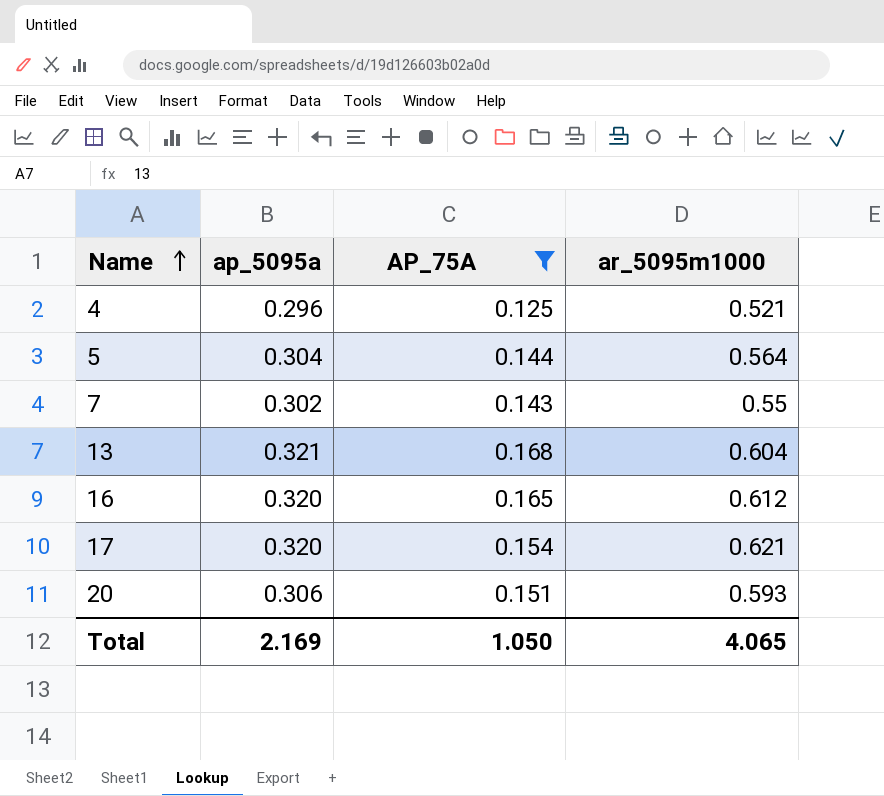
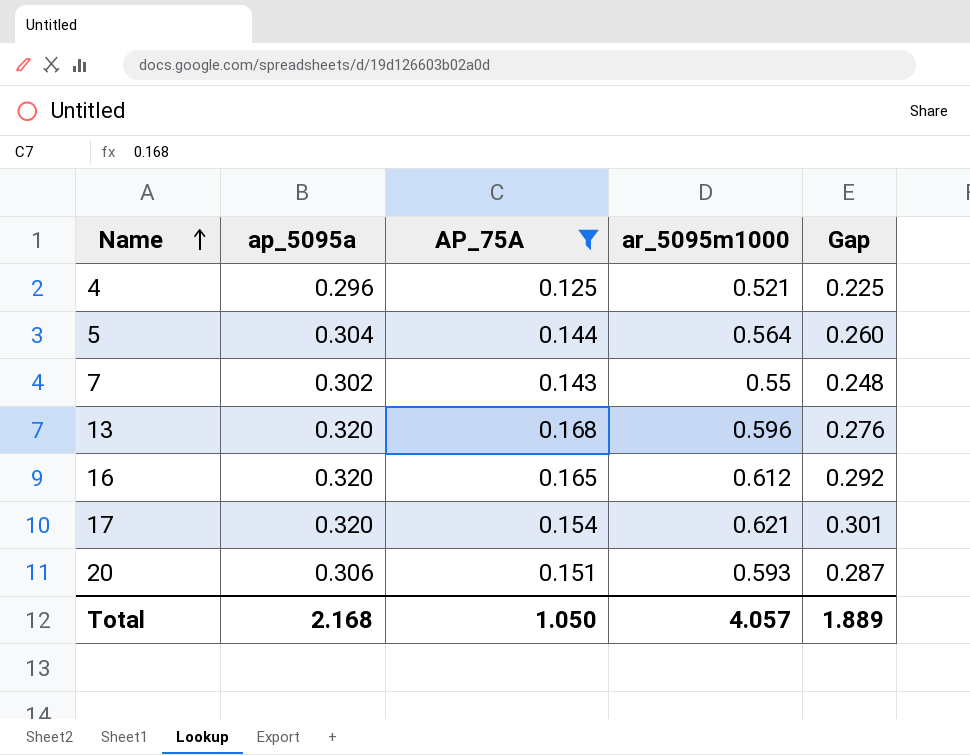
column Gap | formula: none -> [ar_5095m1000] - [ap_5095a]
13 | ap_5095a: 0.321 -> 0.320
13 | ar_5095m1000: 0.604 -> 0.596
Total | ap_5095a: 2.169 -> 2.168
Total | ar_5095m1000: 4.065 -> 4.057

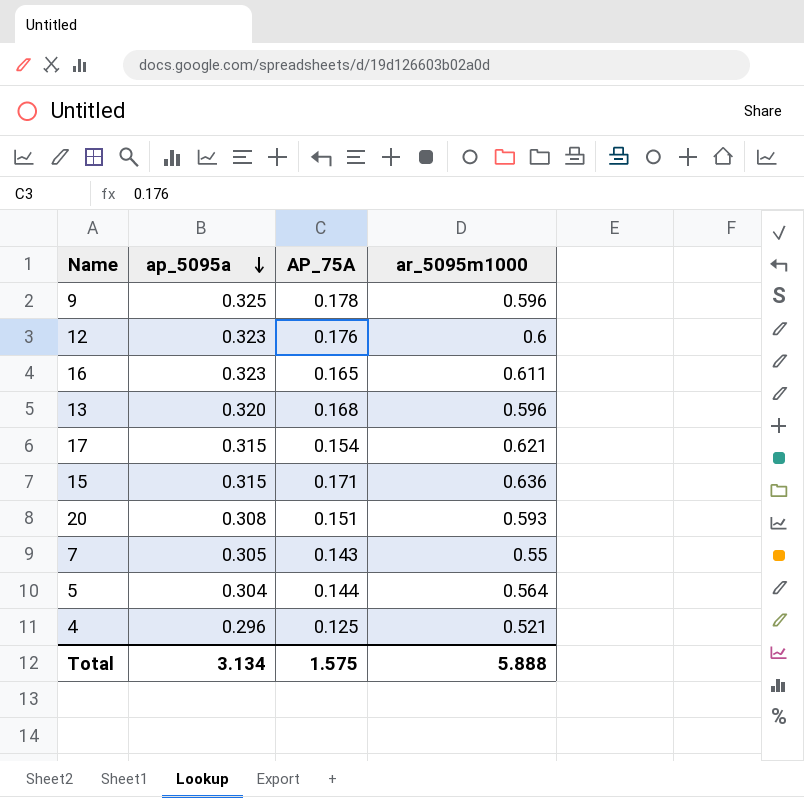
filter: AP_75A <= 0.168 -> none
row order: Name ascending -> ap_5095a descending
column Gap | formula: [ar_5095m1000] - [ap_5095a] -> none
16 | ap_5095a: 0.320 -> 0.323
16 | ar_5095m1000: 0.612 -> 0.611
17 | ap_5095a: 0.320 -> 0.315
20 | ap_5095a: 0.306 -> 0.308
7 | ap_5095a: 0.302 -> 0.305
Total | ap_5095a: 2.168 -> 3.134
Total | AP_75A: 1.050 -> 1.575
Total | ar_5095m1000: 4.057 -> 5.888

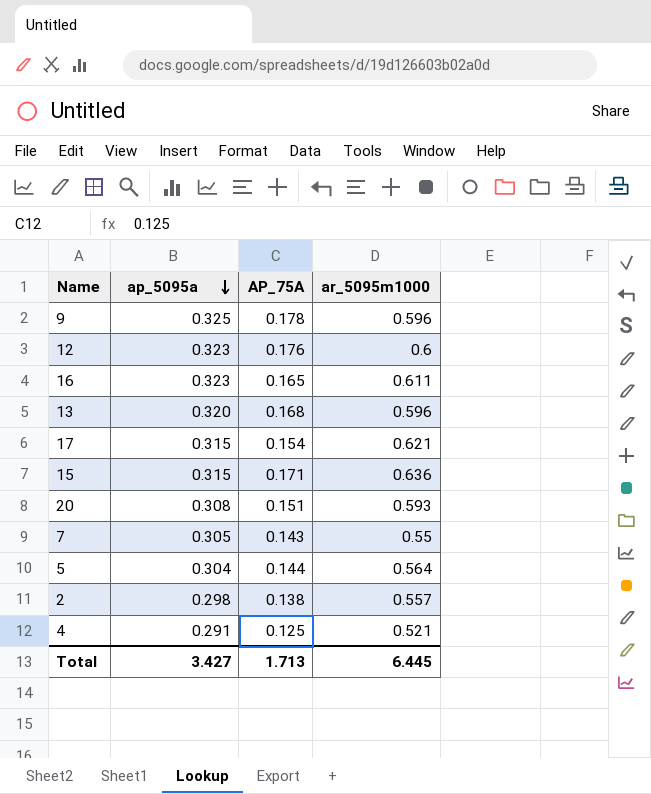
row 2: none -> 0.298 | 0.138 | 0.557
4 | ap_5095a: 0.296 -> 0.291
Total | ap_5095a: 3.134 -> 3.427
Total | AP_75A: 1.575 -> 1.713
Total | ar_5095m1000: 5.888 -> 6.445

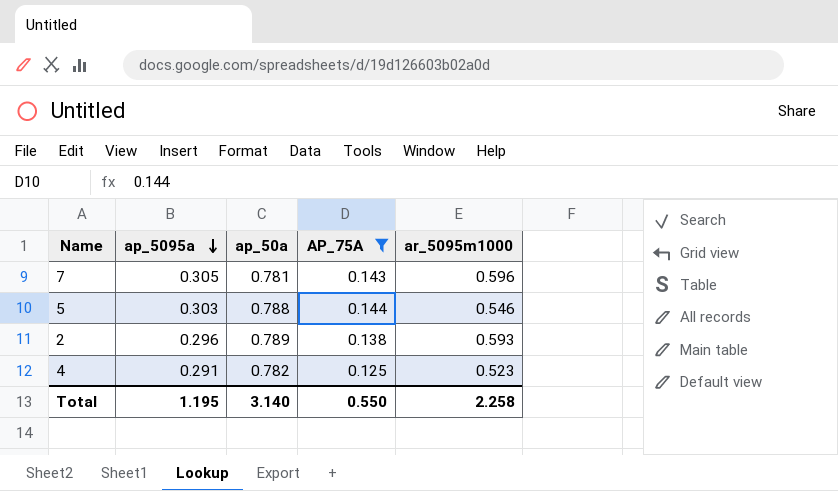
filter: none -> AP_75A <= 0.144
column ap_50a | position: none -> 3
7 | ar_5095m1000: 0.55 -> 0.596
5 | ap_5095a: 0.304 -> 0.303
5 | ar_5095m1000: 0.564 -> 0.546
2 | ap_5095a: 0.298 -> 0.296
2 | ar_5095m1000: 0.557 -> 0.593
4 | ar_5095m1000: 0.521 -> 0.523
Total | ap_5095a: 3.427 -> 1.195
Total | AP_75A: 1.713 -> 0.550
Total | ar_5095m1000: 6.445 -> 2.258

